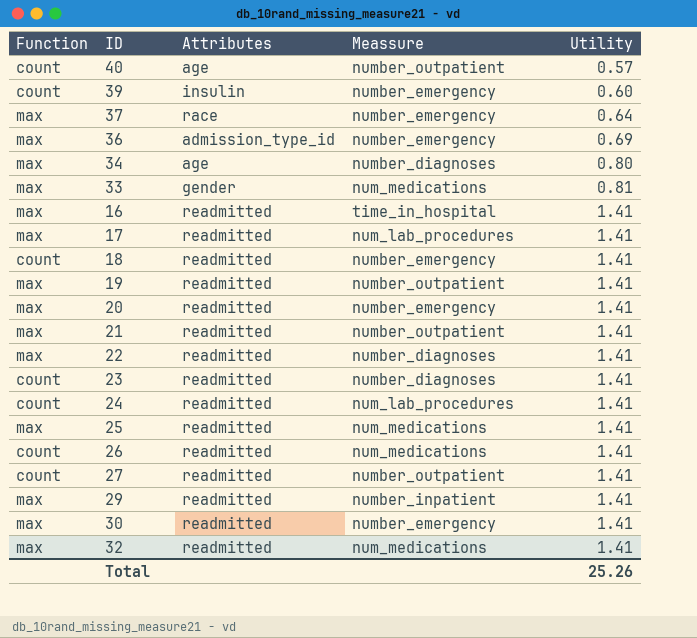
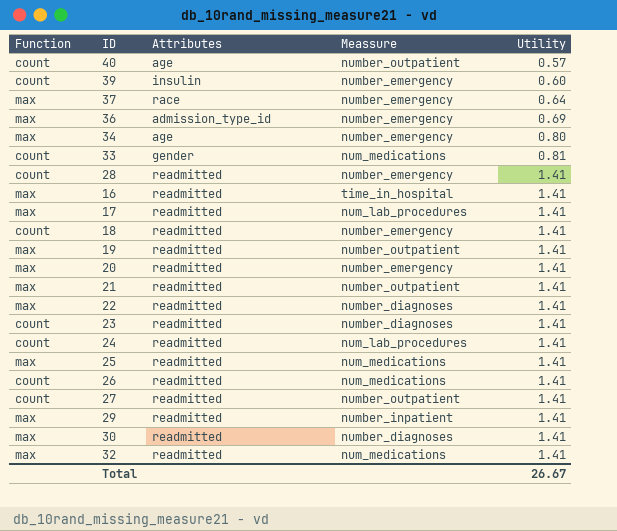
34 | Meassure: number_diagnoses -> number_emergency
33 | Function: max -> count
row 28: none -> count | readmitted | number_emergency | 1.41
30 | Meassure: number_emergency -> number_diagnoses
Total | Utility: 25.26 -> 26.67

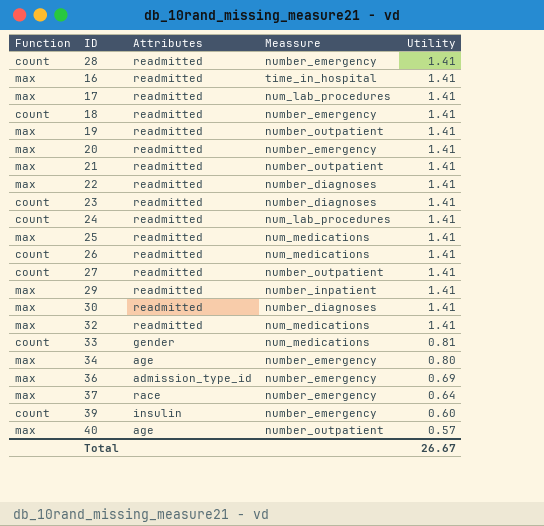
row order: Utility ascending -> Utility descending
40 | Function: count -> max

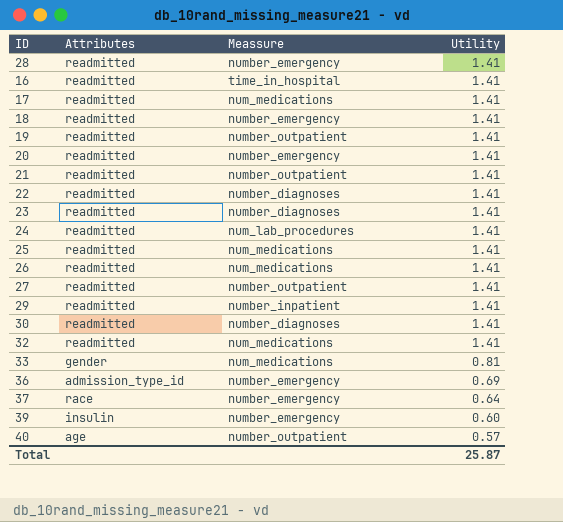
column Function | position: 1 -> none
row 34: max | age | number_emergency | 0.80 -> none
17 | Meassure: num_lab_procedures -> num_medications
Total | Utility: 26.67 -> 25.87

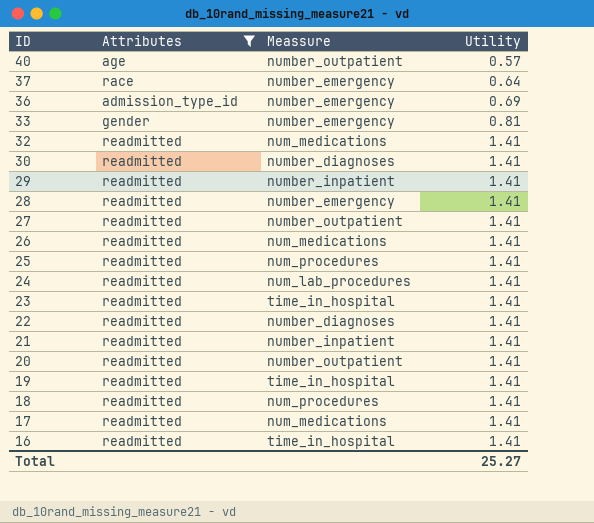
filter: none -> Attributes != insulin
row order: Utility descending -> ID descending
33 | Meassure: num_medications -> number_emergency
25 | Meassure: num_medications -> num_procedures
23 | Meassure: number_diagnoses -> time_in_hospital
21 | Meassure: number_outpatient -> number_inpatient
20 | Meassure: number_emergency -> number_outpatient
19 | Meassure: number_outpatient -> time_in_hospital
18 | Meassure: number_emergency -> num_procedures
Total | Utility: 25.87 -> 25.27

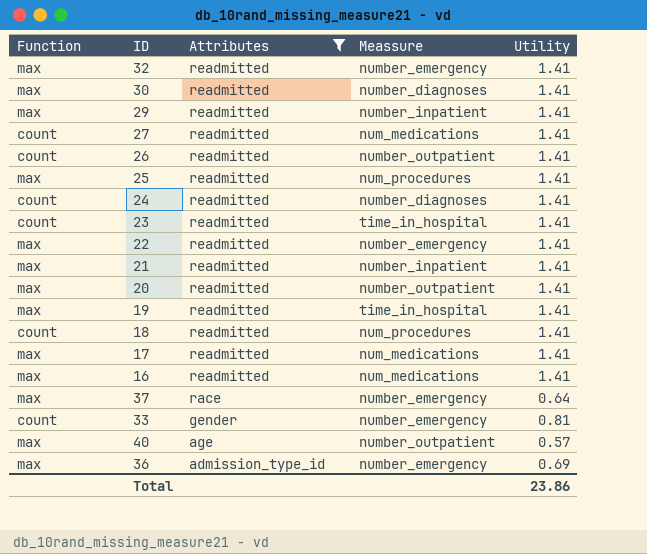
row order: ID descending -> Attributes descending
column Function | position: none -> 1
row 28: readmitted | number_emergency | 1.41 -> none
32 | Meassure: num_medications -> number_emergency
27 | Meassure: number_outpatient -> num_medications
26 | Meassure: num_medications -> number_outpatient
24 | Meassure: num_lab_procedures -> number_diagnoses
22 | Meassure: number_diagnoses -> number_emergency
16 | Meassure: time_in_hospital -> num_medications
Total | Utility: 25.27 -> 23.86

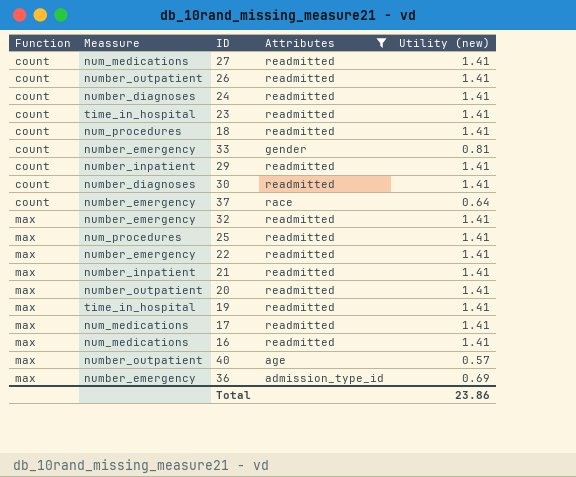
row order: Attributes descending -> Function ascending
column Meassure | position: 4 -> 2
column name: Utility -> Utility (new)
29 | Function: max -> count
30 | Function: max -> count
37 | Function: max -> count

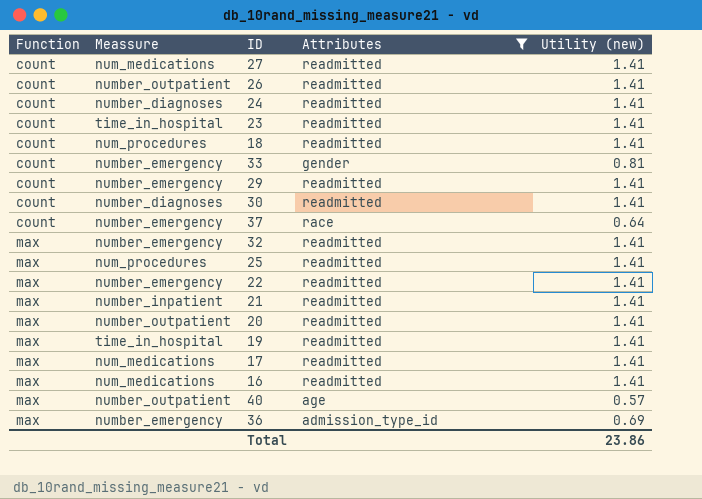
29 | Meassure: number_inpatient -> number_emergency

